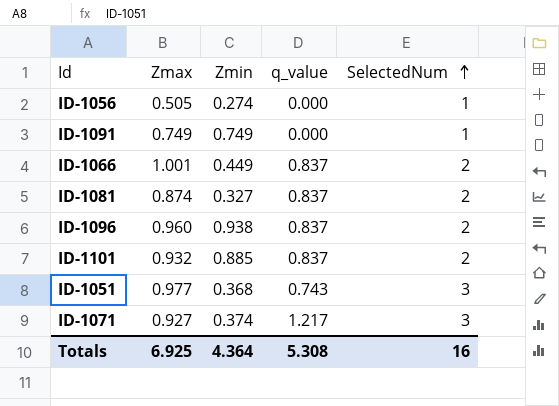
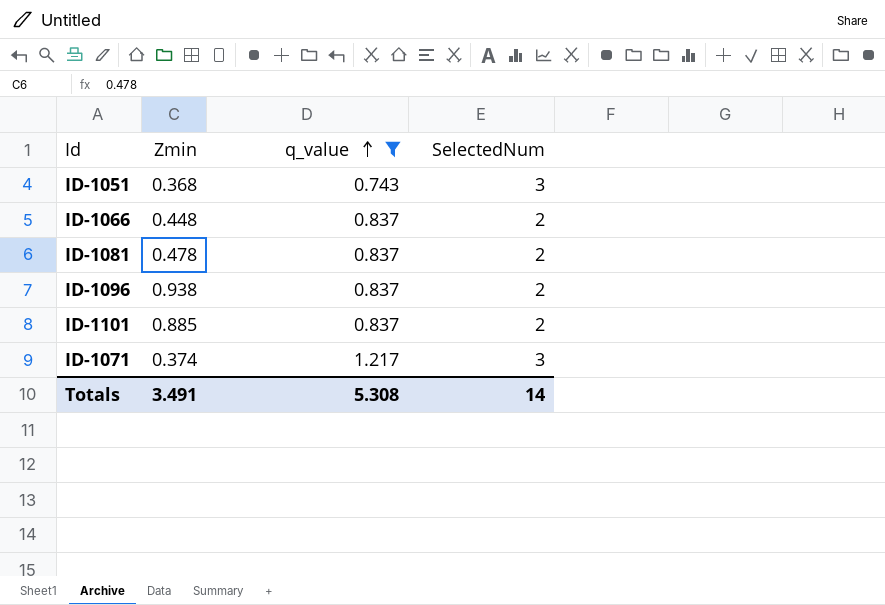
filter: none -> q_value != 0.000
row order: SelectedNum ascending -> q_value ascending
column Zmax | position: 2 -> none
ID-1066 | Zmin: 0.449 -> 0.448
ID-1081 | Zmin: 0.327 -> 0.478
Totals | Zmin: 4.364 -> 3.491
Totals | SelectedNum: 16 -> 14

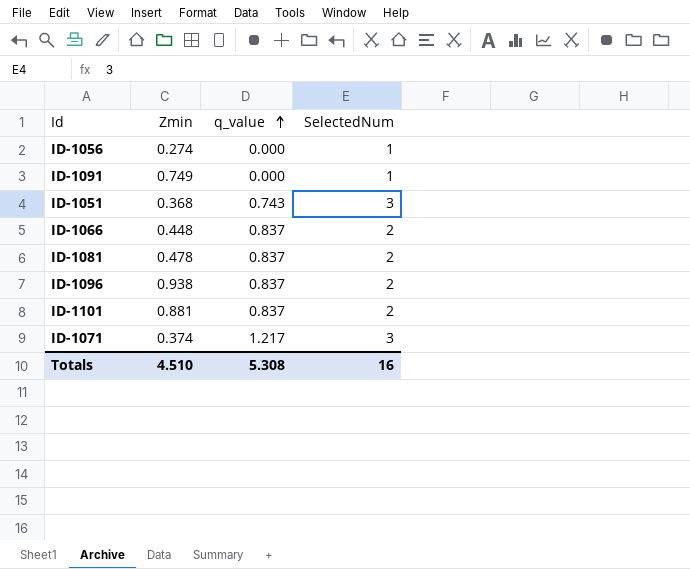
filter: q_value != 0.000 -> none
ID-1101 | Zmin: 0.885 -> 0.881
Totals | Zmin: 3.491 -> 4.510
Totals | SelectedNum: 14 -> 16

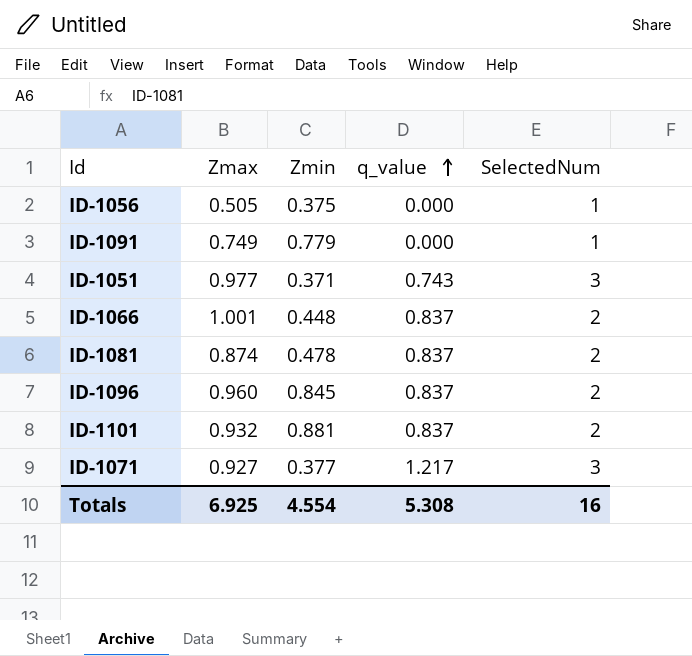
column Zmax | position: none -> 2
ID-1056 | Zmin: 0.274 -> 0.375
ID-1091 | Zmin: 0.749 -> 0.779
ID-1051 | Zmin: 0.368 -> 0.371
ID-1096 | Zmin: 0.938 -> 0.845
ID-1071 | Zmin: 0.374 -> 0.377
Totals | Zmin: 4.510 -> 4.554

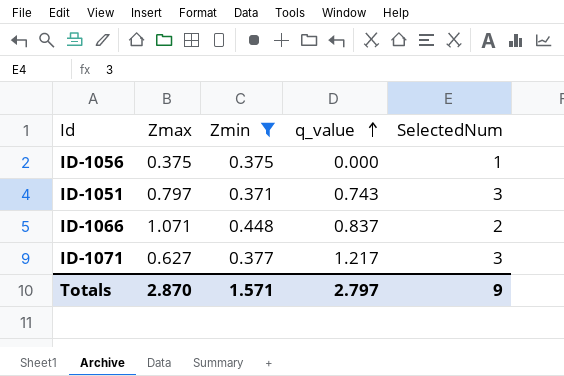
filter: none -> Zmin <= 0.448
ID-1056 | Zmax: 0.505 -> 0.375
ID-1051 | Zmax: 0.977 -> 0.797
ID-1066 | Zmax: 1.001 -> 1.071
ID-1071 | Zmax: 0.927 -> 0.627
Totals | Zmax: 6.925 -> 2.870
Totals | Zmin: 4.554 -> 1.571
Totals | q_value: 5.308 -> 2.797
Totals | SelectedNum: 16 -> 9

